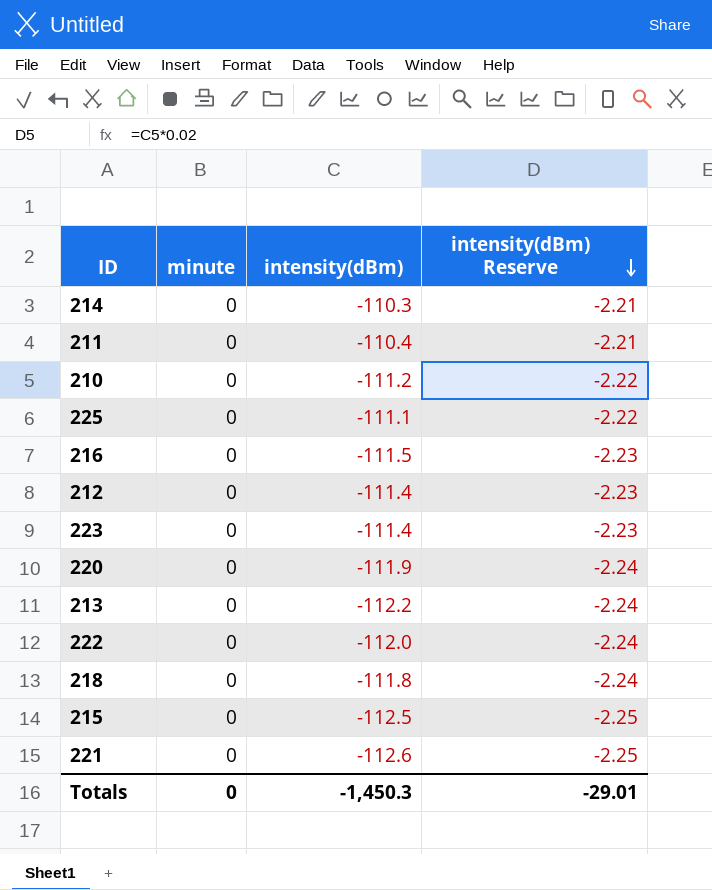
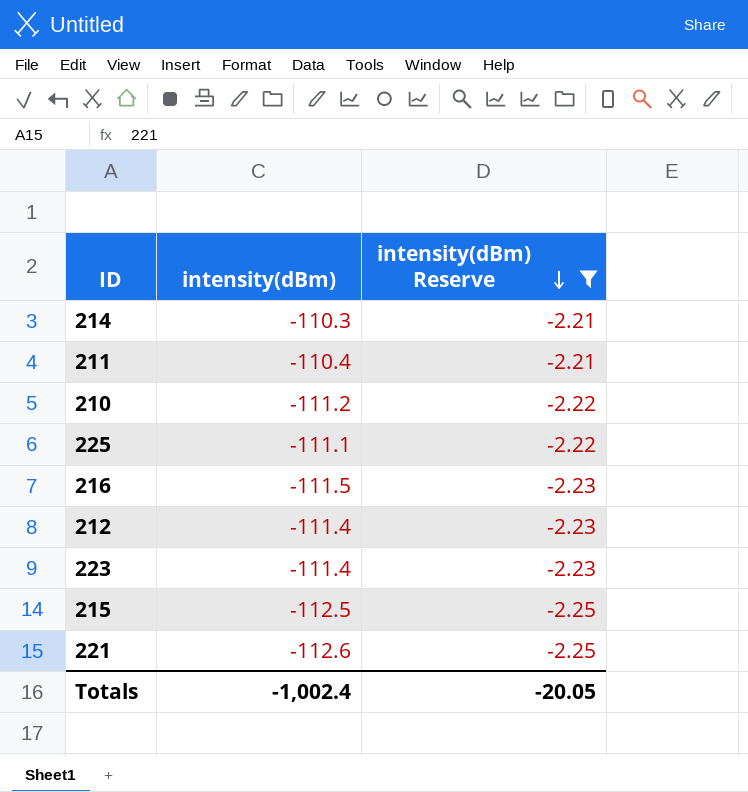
filter: none -> intensity(dBm) Reserve != -2.24
column minute | position: 2 -> none
Totals | intensity(dBm): -1,450.3 -> -1,002.4
Totals | intensity(dBm) Reserve: -29.01 -> -20.05

